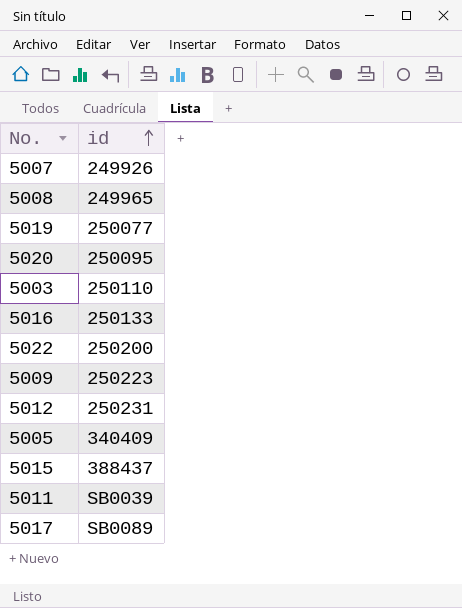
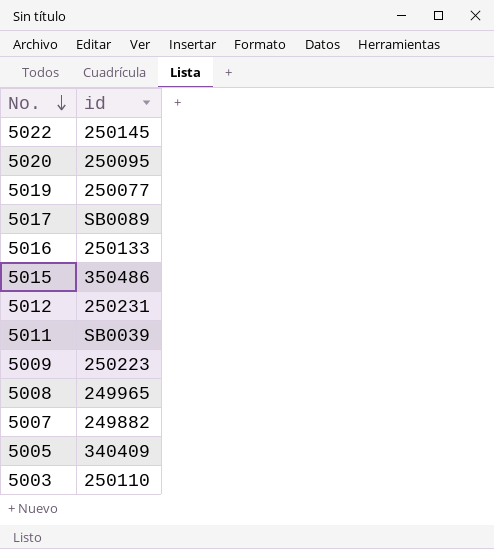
row order: id ascending -> No. descending
5022 | id: 250200 -> 250145
5015 | id: 388437 -> 350486
5007 | id: 249926 -> 249882

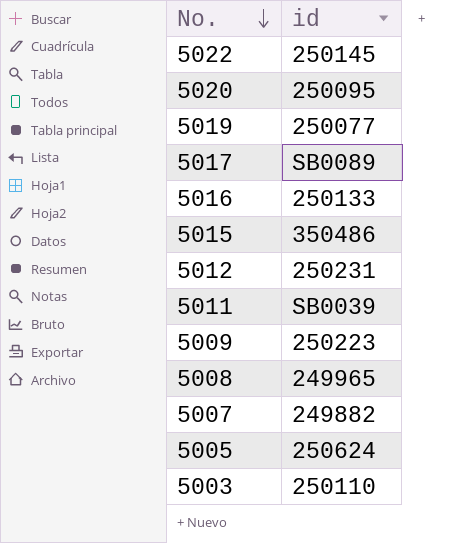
5005 | id: 340409 -> 250624

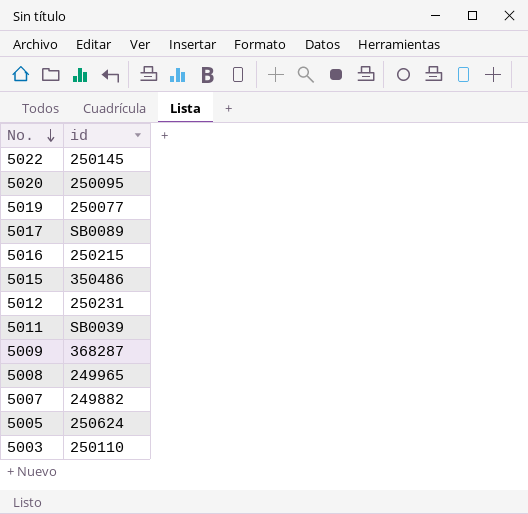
5016 | id: 250133 -> 250215
5009 | id: 250223 -> 368287

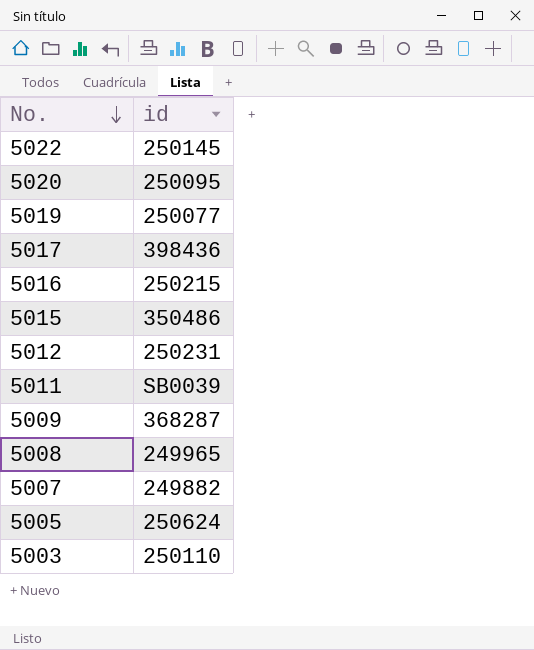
5017 | id: SB0089 -> 398436

